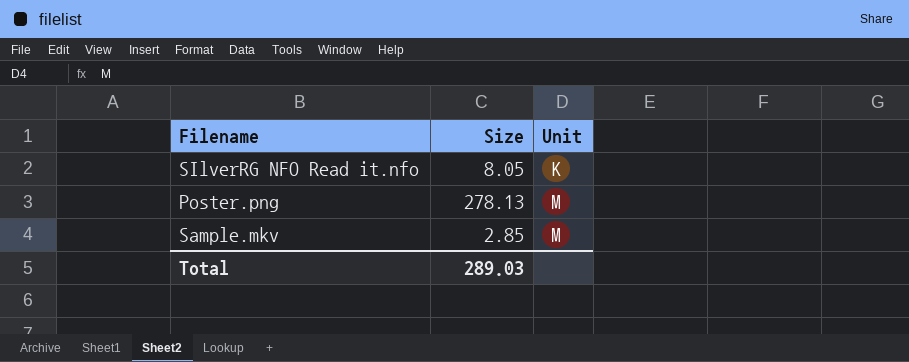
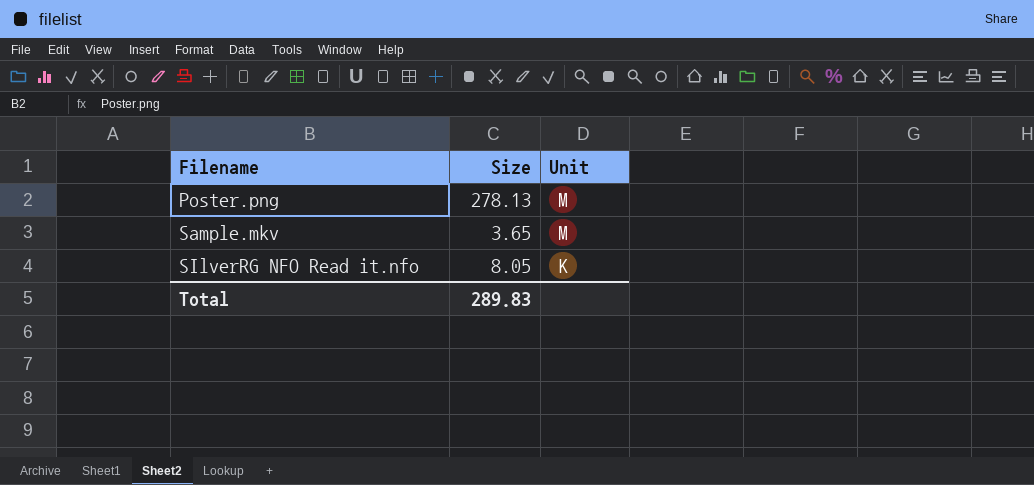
row order: Unit ascending -> Filename ascending
Sample.mkv | Size: 2.85 -> 3.65
Total | Size: 289.03 -> 289.83

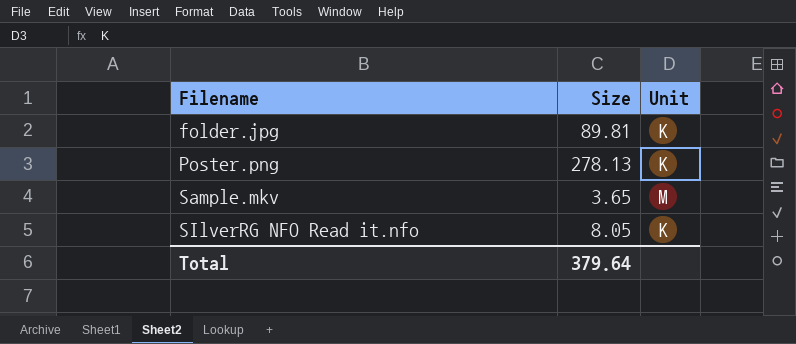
row folder.jpg: none -> 89.81 | K
Poster.png | Unit: M -> K
Total | Size: 289.83 -> 379.64

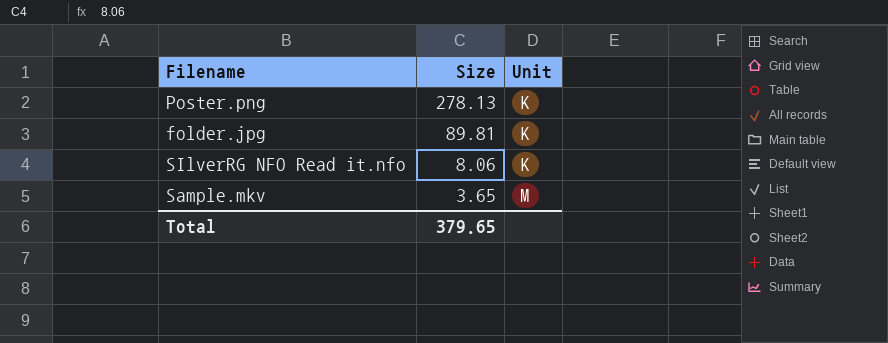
row order: Filename ascending -> Size descending
SIlverRG NFO Read it.nfo | Size: 8.05 -> 8.06
Total | Size: 379.64 -> 379.65

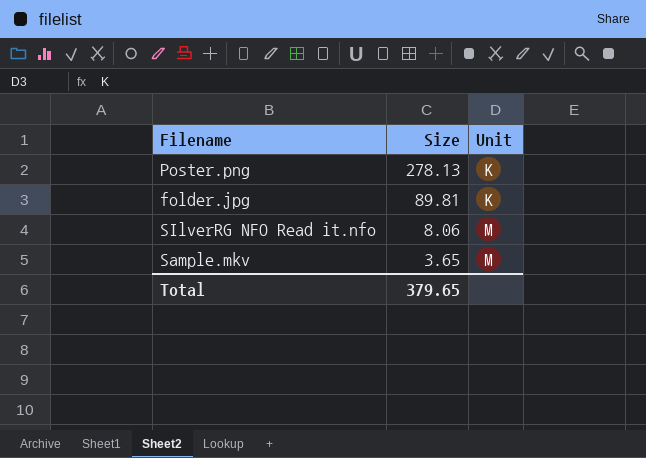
SIlverRG NFO Read it.nfo | Unit: K -> M

